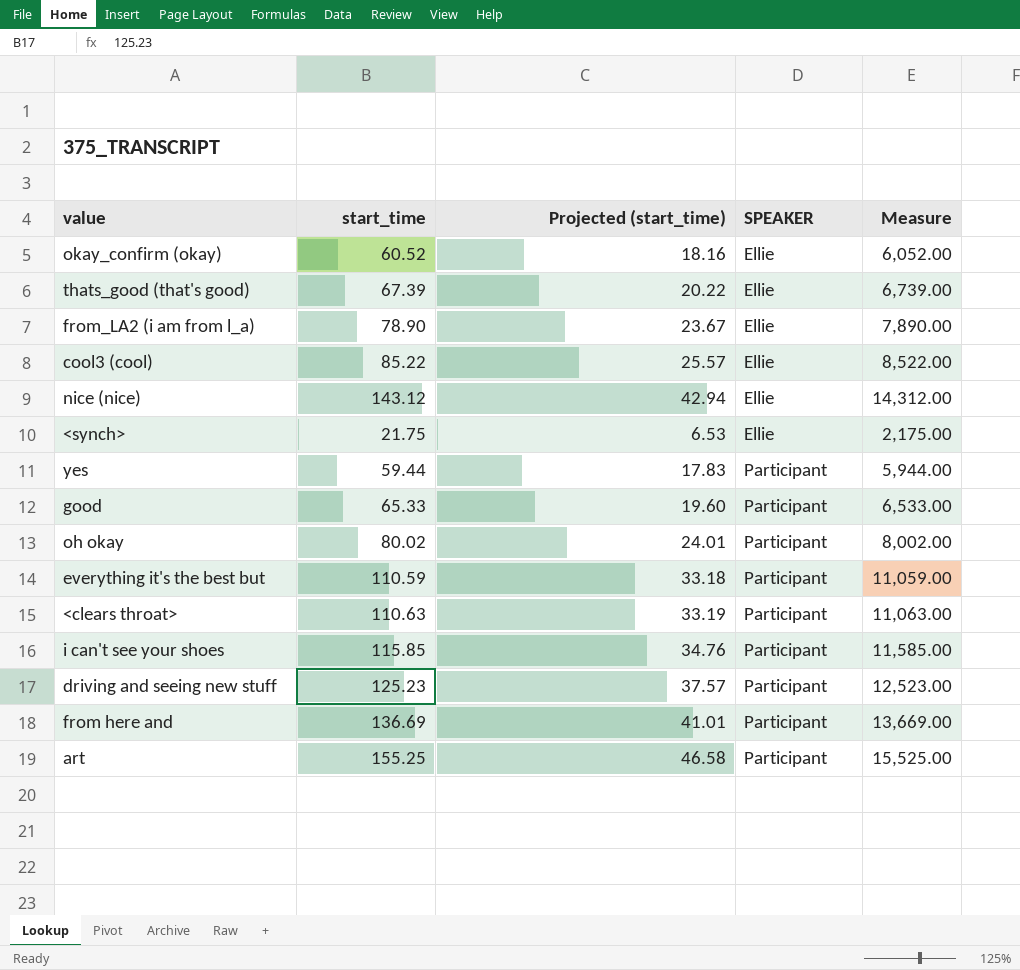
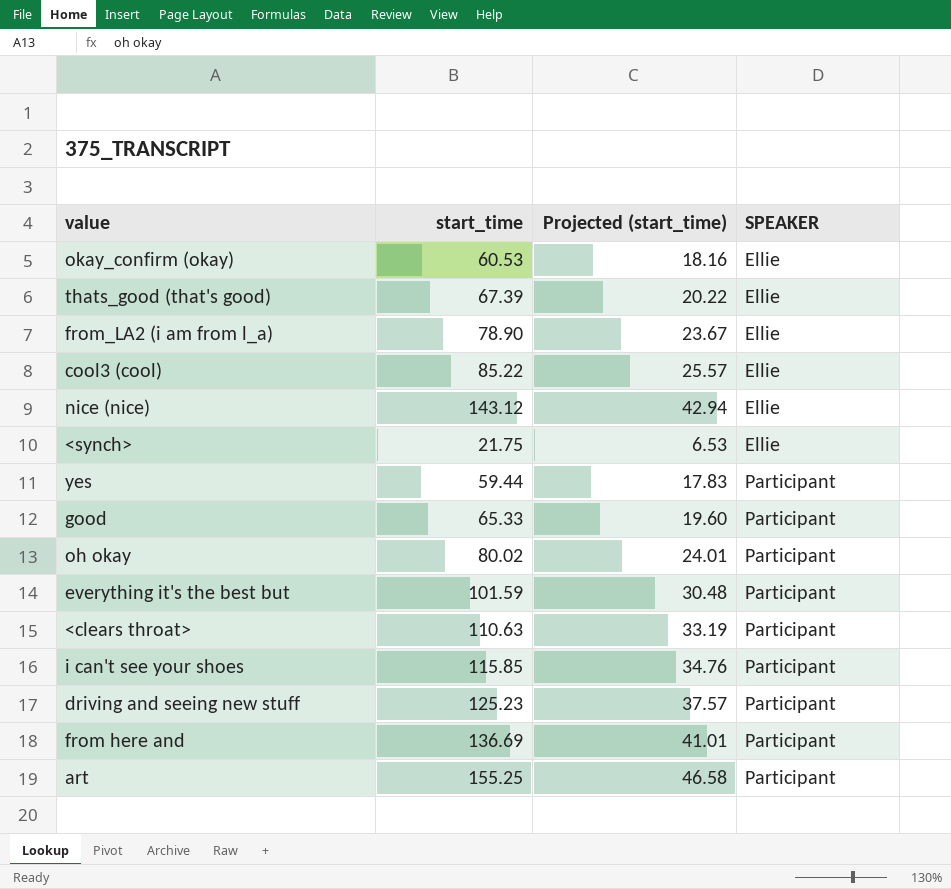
column Measure | formula: [start_time] * 100 -> none
okay_confirm (okay) | start_time: 60.52 -> 60.53
everything it's the best but | start_time: 110.59 -> 101.59
everything it's the best but | Projected (start_time): 33.18 -> 30.48

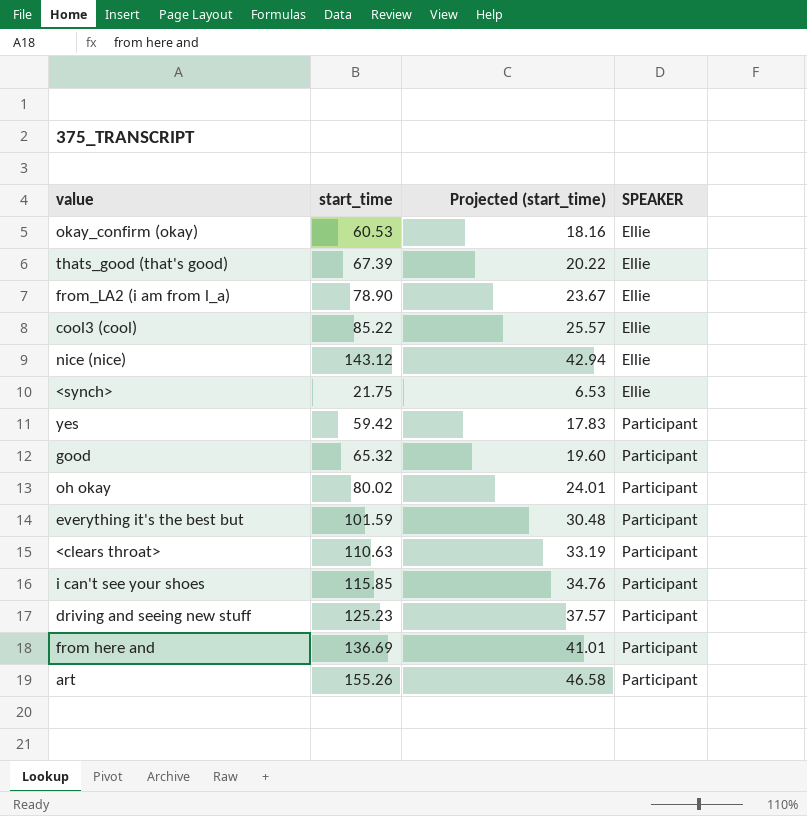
yes | start_time: 59.44 -> 59.42
good | start_time: 65.33 -> 65.32
art | start_time: 155.25 -> 155.26

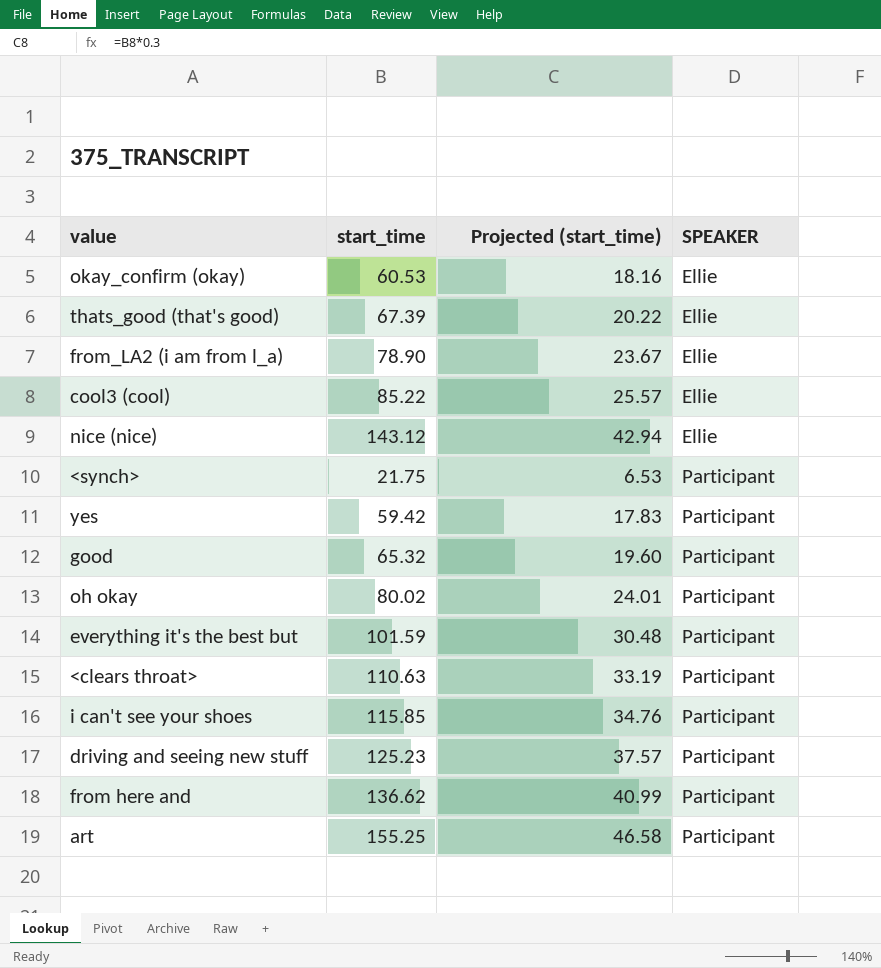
<synch> | SPEAKER: Ellie -> Participant
from here and | start_time: 136.69 -> 136.62
from here and | Projected (start_time): 41.01 -> 40.99
art | start_time: 155.26 -> 155.25

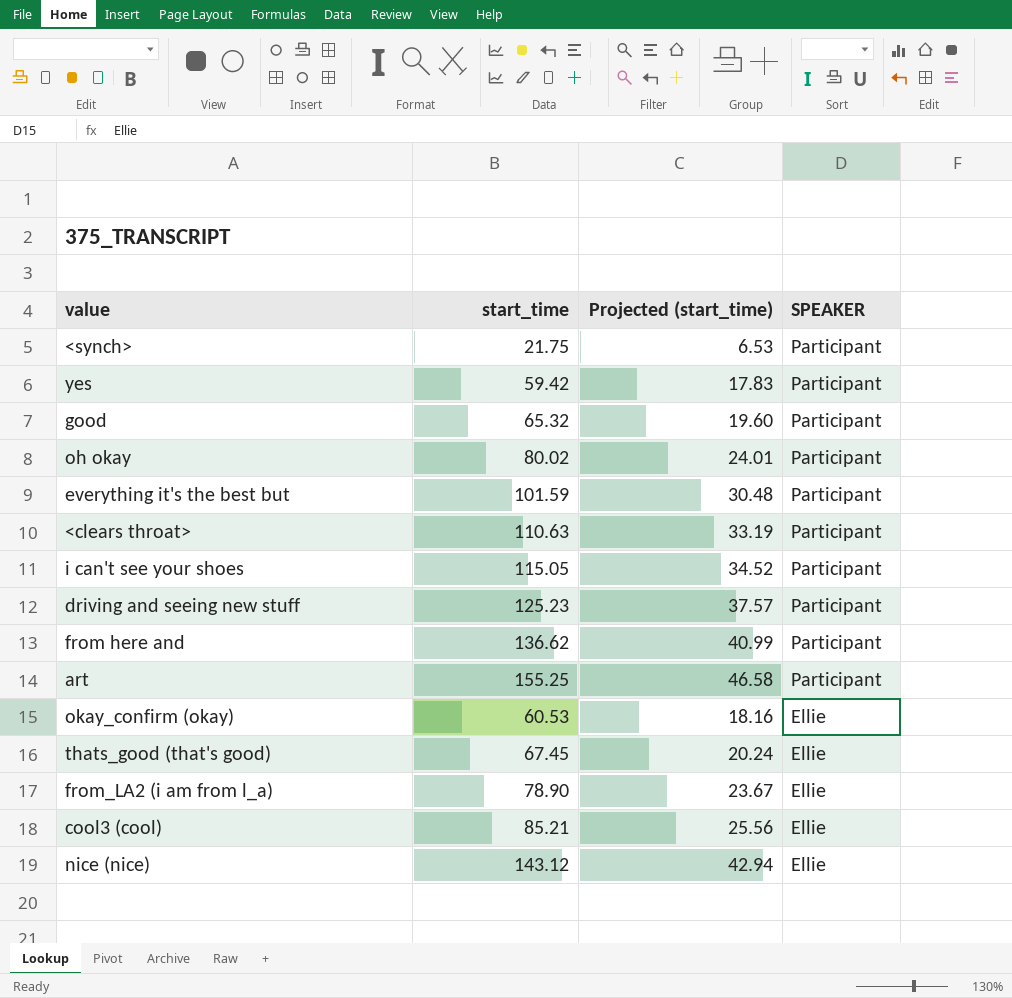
row order: SPEAKER ascending -> SPEAKER descending
i can't see your shoes | start_time: 115.85 -> 115.05
i can't see your shoes | Projected (start_time): 34.76 -> 34.52
thats_good (that's good) | start_time: 67.39 -> 67.45
thats_good (that's good) | Projected (start_time): 20.22 -> 20.24
cool3 (cool) | start_time: 85.22 -> 85.21
cool3 (cool) | Projected (start_time): 25.57 -> 25.56

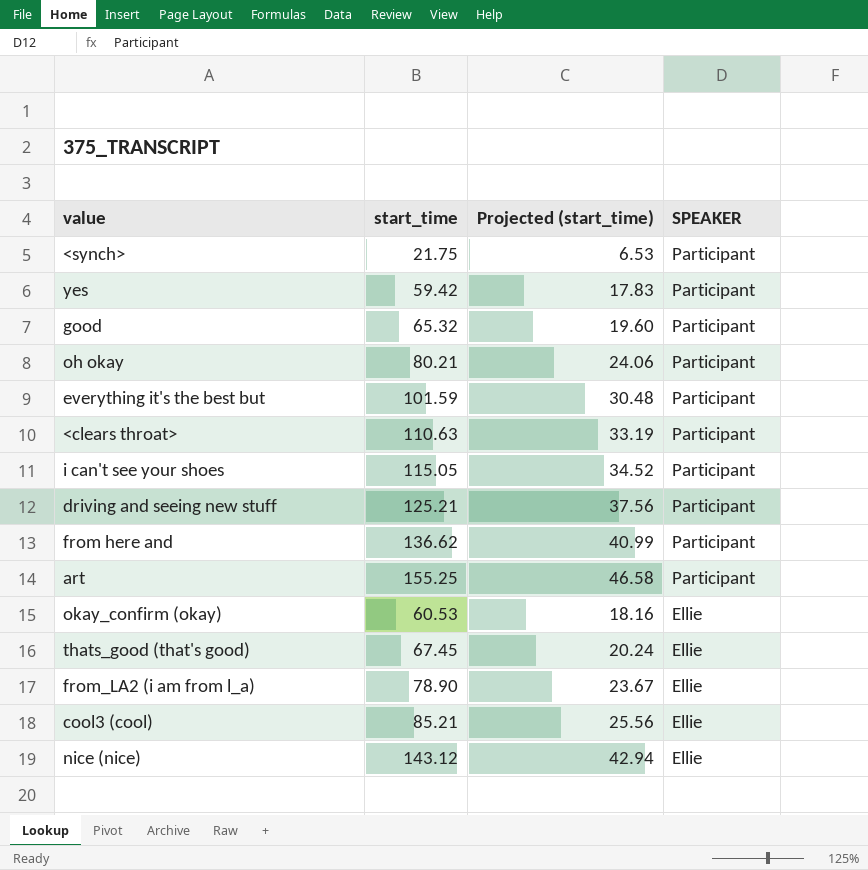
oh okay | start_time: 80.02 -> 80.21
oh okay | Projected (start_time): 24.01 -> 24.06
driving and seeing new stuff | start_time: 125.23 -> 125.21
driving and seeing new stuff | Projected (start_time): 37.57 -> 37.56

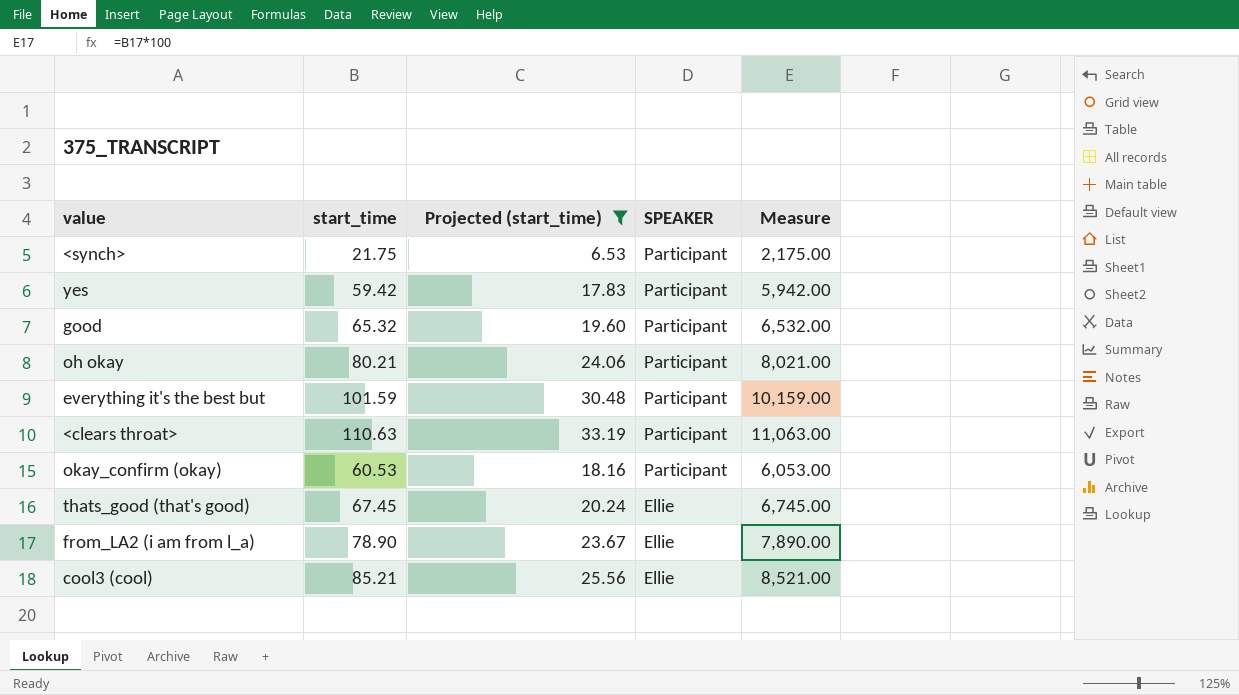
filter: none -> Projected (start_time) <= 33.19
column Measure | formula: none -> [start_time] * 100
okay_confirm (okay) | SPEAKER: Ellie -> Participant

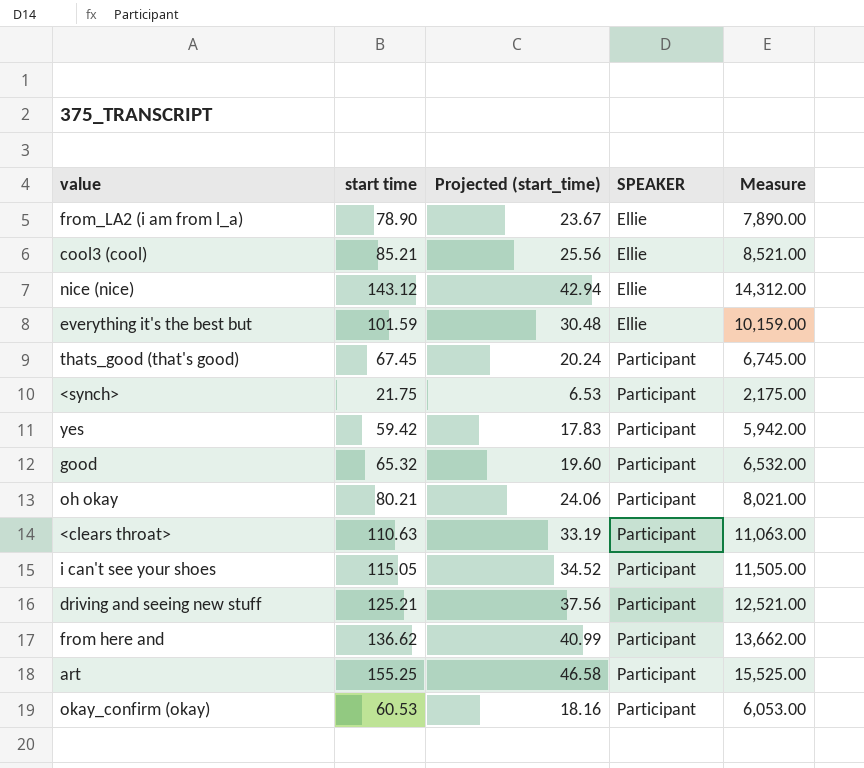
filter: Projected (start_time) <= 33.19 -> none
row order: SPEAKER descending -> SPEAKER ascending
column name: start_time -> start time
everything it's the best but | SPEAKER: Participant -> Ellie
thats_good (that's good) | SPEAKER: Ellie -> Participant

